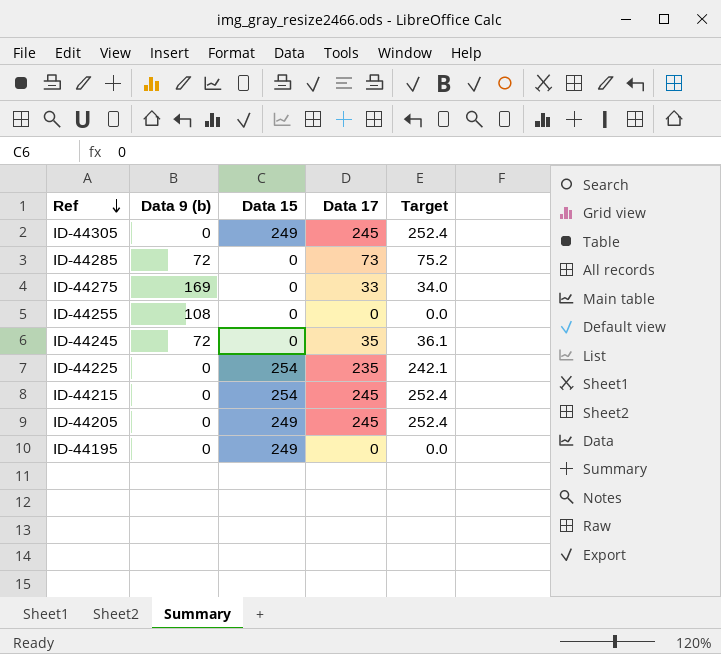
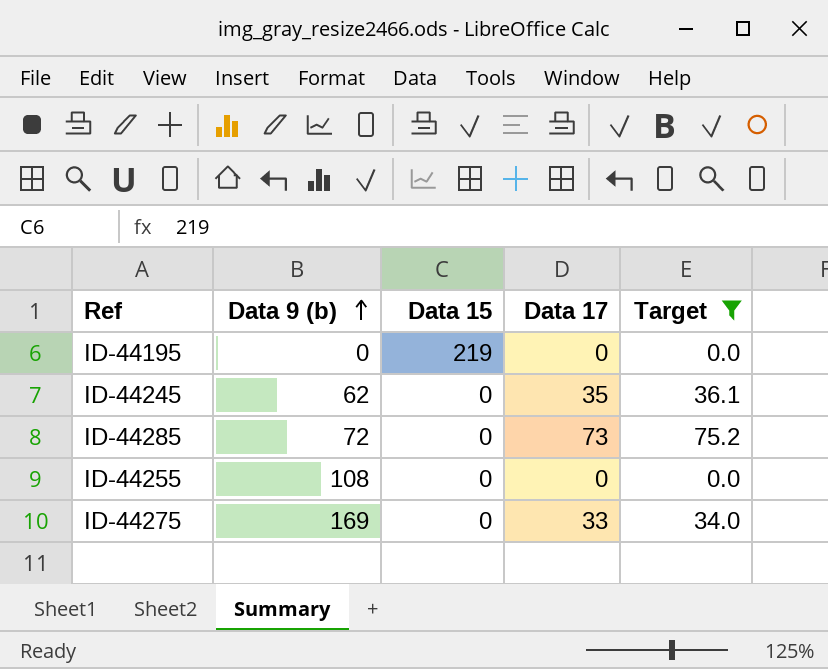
filter: none -> Target <= 75.2
row order: Ref descending -> Data 9 (b) ascending
ID-44195 | Data 15: 249 -> 219
ID-44245 | Data 9 (b): 72 -> 62

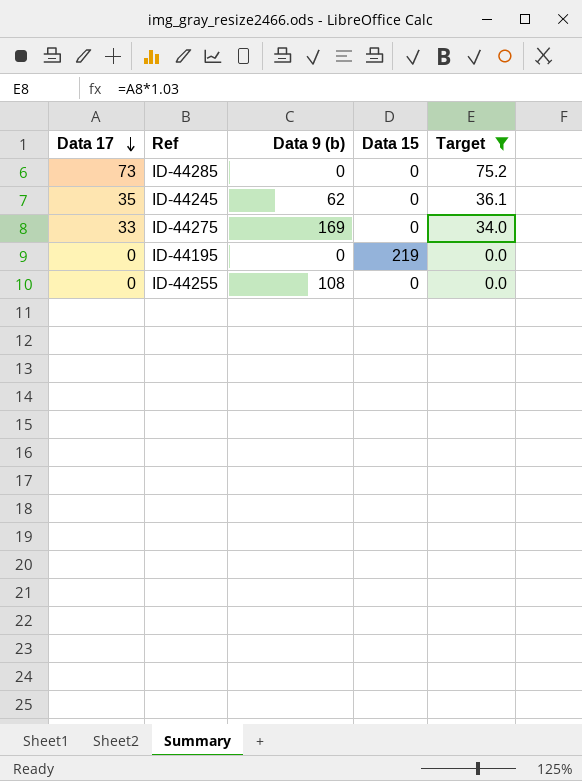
row order: Data 9 (b) ascending -> Data 17 descending
column Data 17 | position: 4 -> 1
ID-44285 | Data 9 (b): 72 -> 0

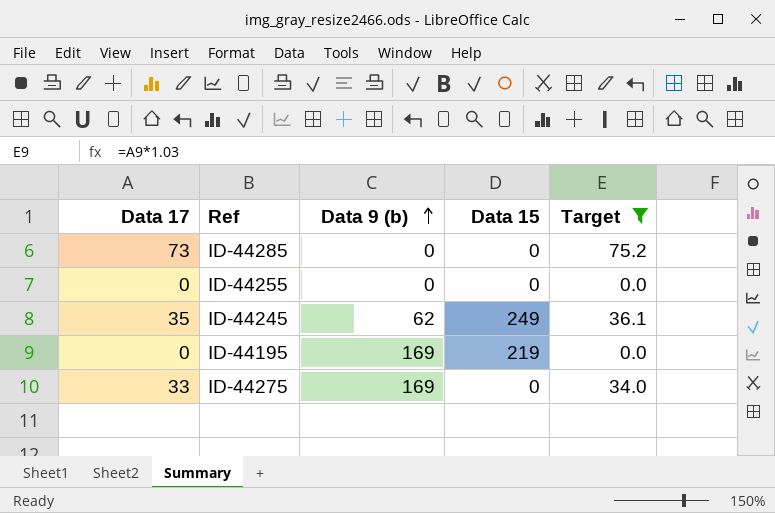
row order: Data 17 descending -> Data 9 (b) ascending
ID-44255 | Data 9 (b): 108 -> 0
ID-44245 | Data 15: 0 -> 249
ID-44195 | Data 9 (b): 0 -> 169

